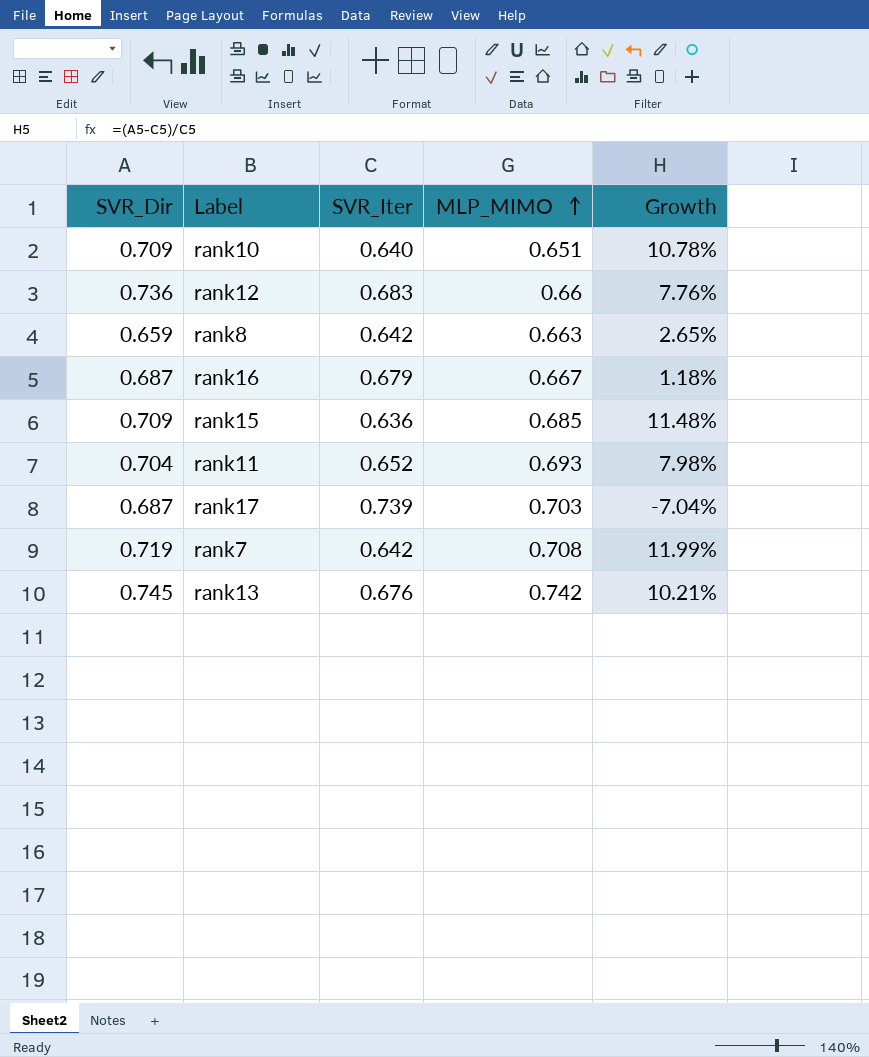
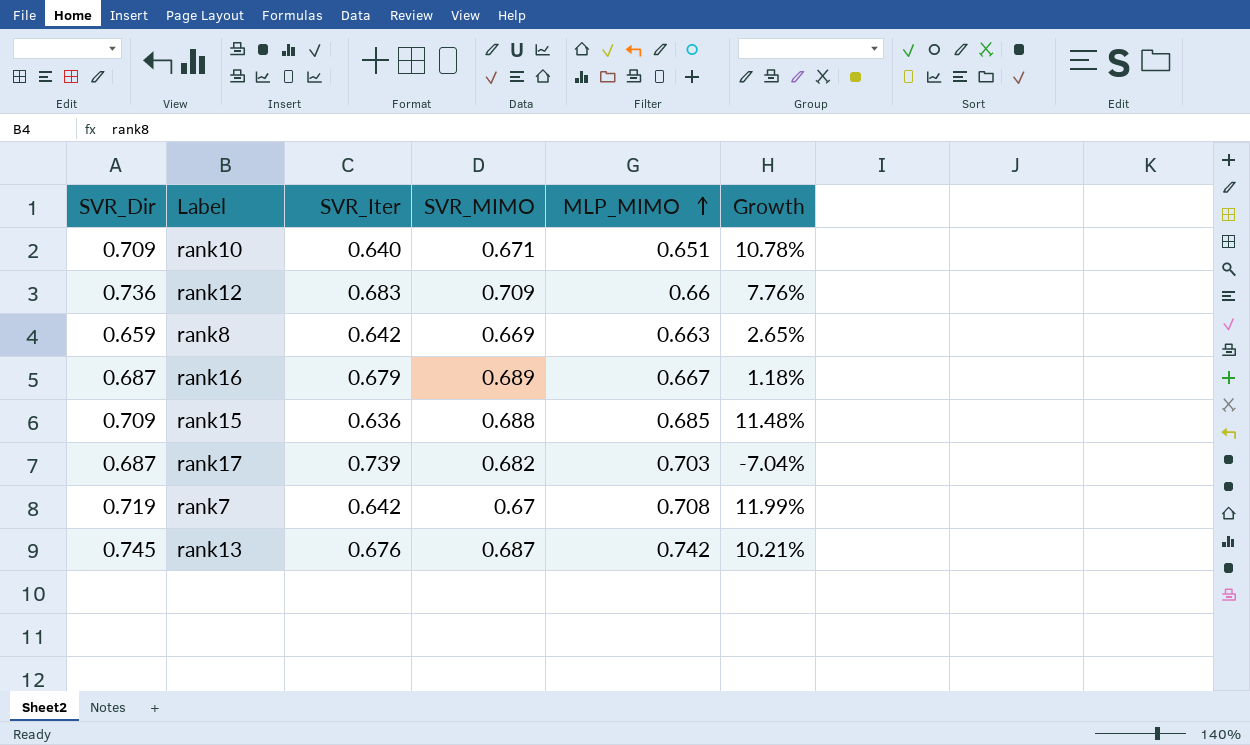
column SVR_MIMO | position: none -> 4
row rank11: 0.704 | 0.652 | 0.693 | 7.98% -> none

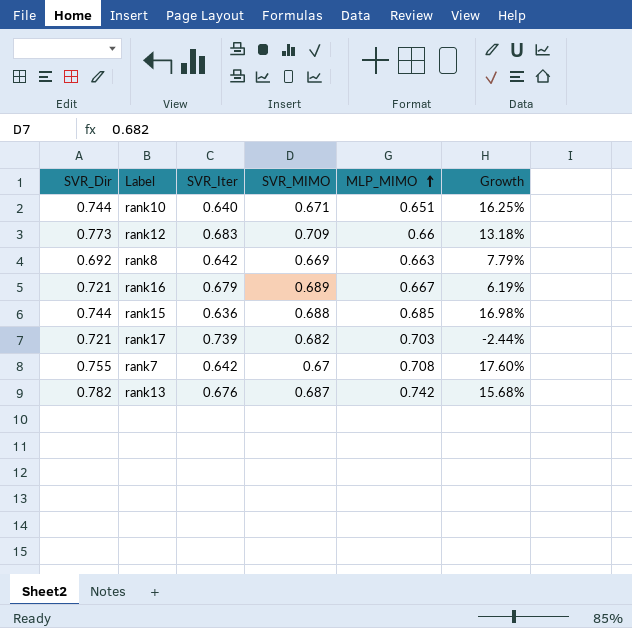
rank10 | SVR_Dir: 0.709 -> 0.744
rank10 | Growth: 10.78% -> 16.25%
rank12 | SVR_Dir: 0.736 -> 0.773
rank12 | Growth: 7.76% -> 13.18%
rank8 | SVR_Dir: 0.659 -> 0.692
rank8 | Growth: 2.65% -> 7.79%
rank16 | SVR_Dir: 0.687 -> 0.721
rank16 | Growth: 1.18% -> 6.19%
rank15 | SVR_Dir: 0.709 -> 0.744
rank15 | Growth: 11.48% -> 16.98%
rank17 | SVR_Dir: 0.687 -> 0.721
rank17 | Growth: -7.04% -> -2.44%
rank7 | SVR_Dir: 0.719 -> 0.755
rank7 | Growth: 11.99% -> 17.60%
rank13 | SVR_Dir: 0.745 -> 0.782
rank13 | Growth: 10.21% -> 15.68%

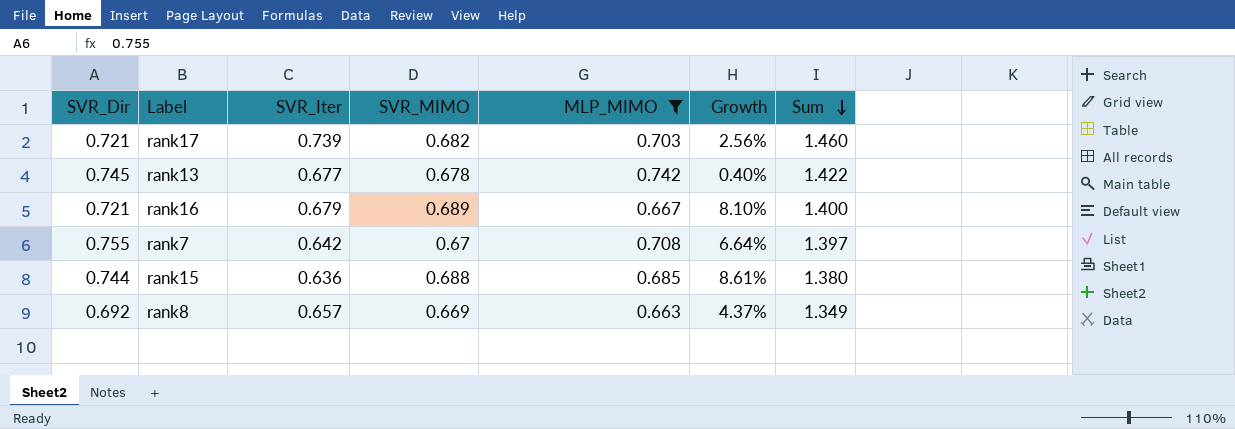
filter: none -> MLP_MIMO >= 0.663
row order: MLP_MIMO ascending -> Sum descending
column Growth | formula: ([SVR_Dir] - [SVR_Iter]) / [SVR_Iter] -> ([SVR_Dir] - [MLP_MIMO]) / [MLP_MIMO]
column Sum | formula: none -> [SVR_Dir] + [SVR_Iter]
rank13 | SVR_Dir: 0.782 -> 0.745
rank13 | SVR_Iter: 0.676 -> 0.677
rank13 | SVR_MIMO: 0.687 -> 0.678
rank8 | SVR_Iter: 0.642 -> 0.657

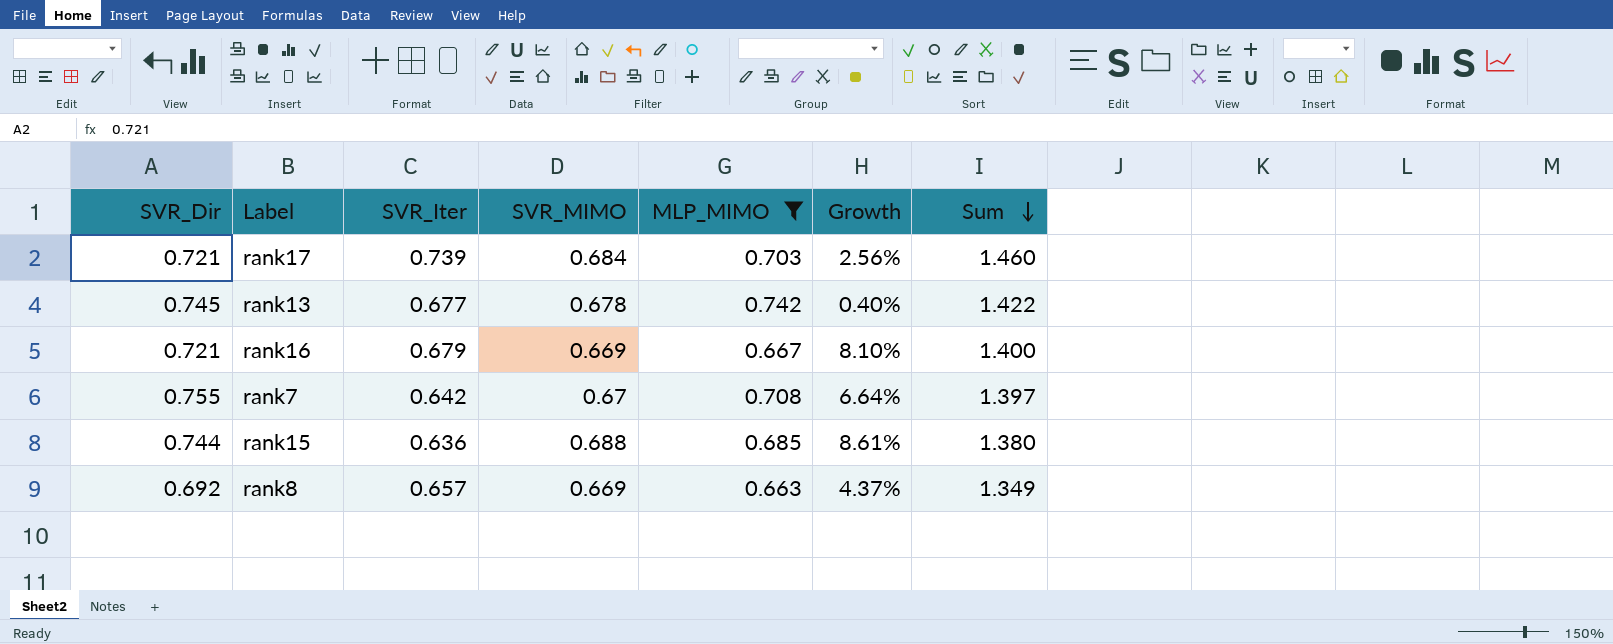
rank17 | SVR_MIMO: 0.682 -> 0.684
rank16 | SVR_MIMO: 0.689 -> 0.669

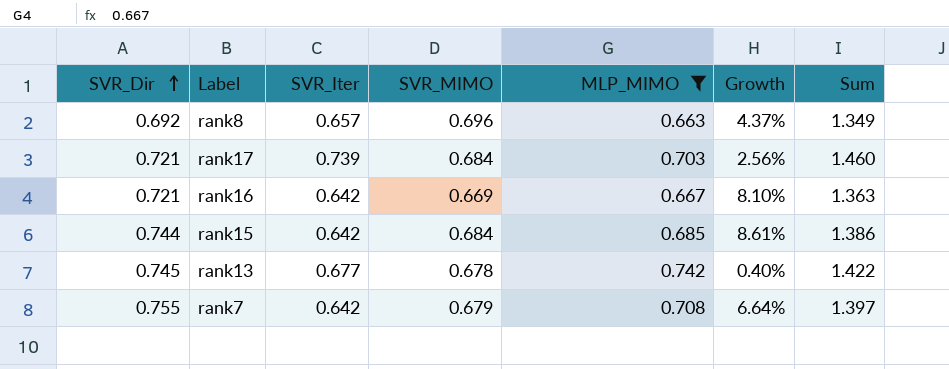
row order: Sum descending -> SVR_Dir ascending
rank8 | SVR_MIMO: 0.669 -> 0.696
rank16 | SVR_Iter: 0.679 -> 0.642
rank16 | Sum: 1.400 -> 1.363
rank15 | SVR_Iter: 0.636 -> 0.642
rank15 | SVR_MIMO: 0.688 -> 0.684
rank15 | Sum: 1.380 -> 1.386
rank7 | SVR_MIMO: 0.67 -> 0.679

